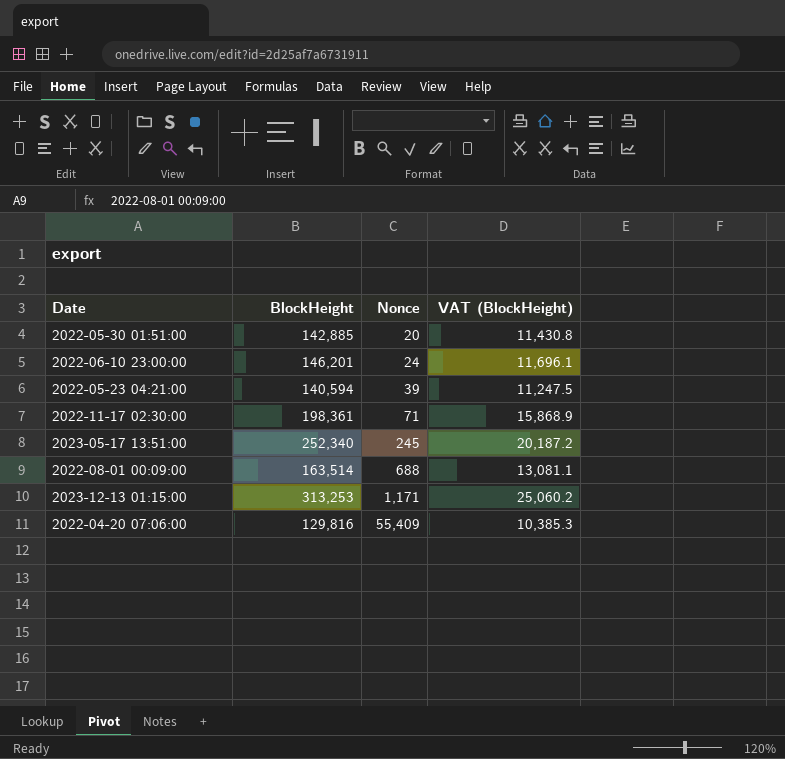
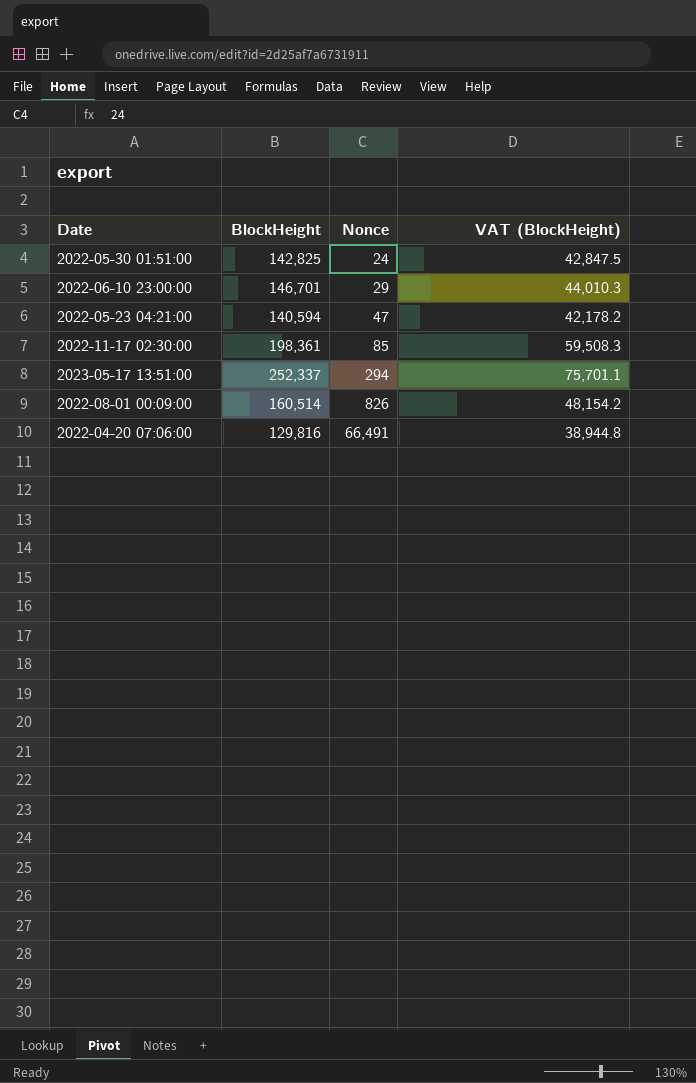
column VAT (BlockHeight) | formula: [BlockHeight] * 0.08 -> [BlockHeight] * 0.3
row 2023-12-13 01:15:00: 313,253 | 1,171 | 25,060.2 -> none
2022-05-30 01:51:00 | BlockHeight: 142,885 -> 142,825
2022-05-30 01:51:00 | Nonce: 20 -> 24
2022-06-10 23:00:00 | BlockHeight: 146,201 -> 146,701
2022-06-10 23:00:00 | Nonce: 24 -> 29
2022-05-23 04:21:00 | Nonce: 39 -> 47
2022-11-17 02:30:00 | Nonce: 71 -> 85
2023-05-17 13:51:00 | BlockHeight: 252,340 -> 252,337
2023-05-17 13:51:00 | Nonce: 245 -> 294
2022-08-01 00:09:00 | BlockHeight: 163,514 -> 160,514
2022-08-01 00:09:00 | Nonce: 688 -> 826
2022-04-20 07:06:00 | Nonce: 55,409 -> 66,491

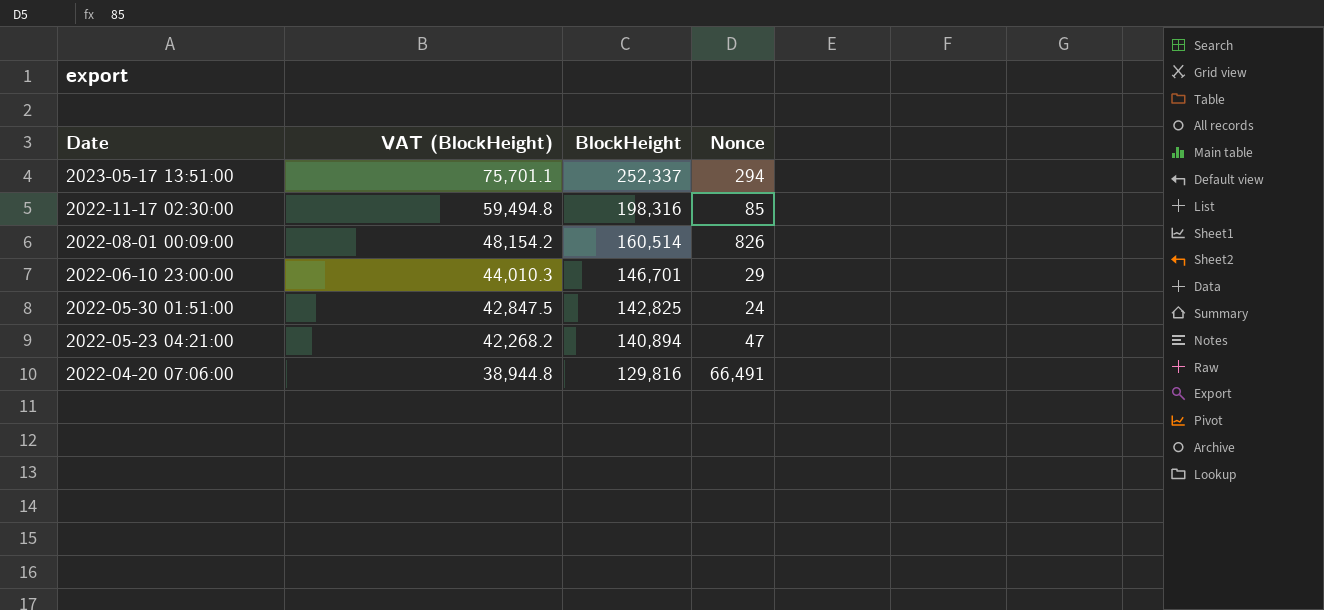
row order: Nonce ascending -> Date descending
column VAT (BlockHeight) | position: 4 -> 2
2022-11-17 02:30:00 | VAT (BlockHeight): 59,508.3 -> 59,494.8
2022-11-17 02:30:00 | BlockHeight: 198,361 -> 198,316
2022-05-23 04:21:00 | VAT (BlockHeight): 42,178.2 -> 42,268.2
2022-05-23 04:21:00 | BlockHeight: 140,594 -> 140,894

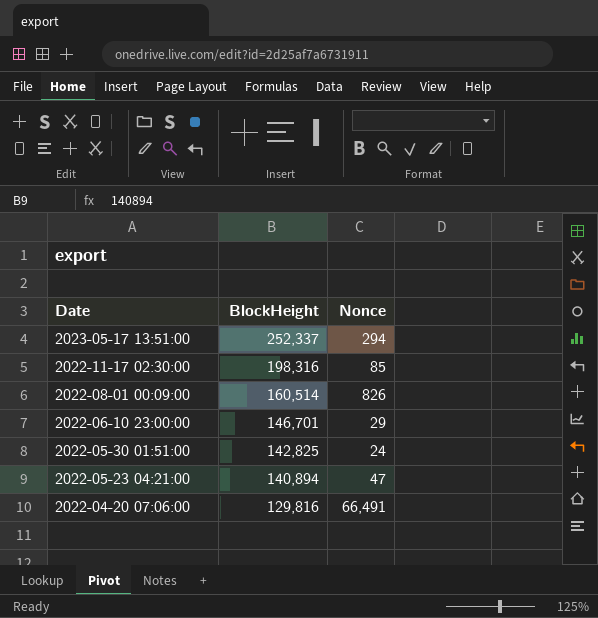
column VAT (BlockHeight) | formula: [BlockHeight] * 0.3 -> none

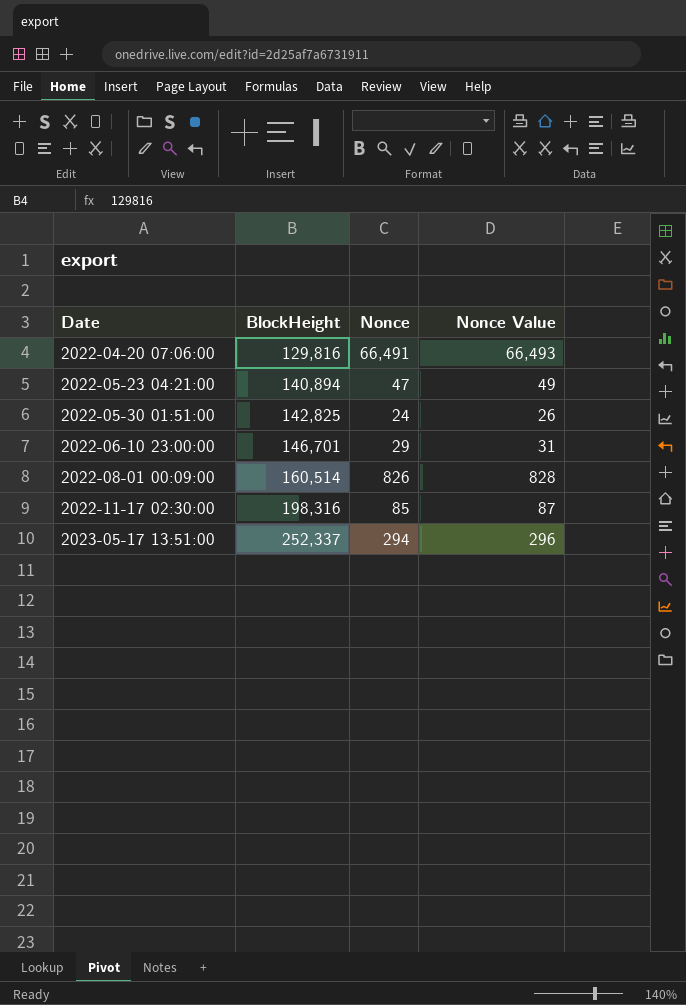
row order: Date descending -> Date ascending
column Nonce Value | formula: none -> [Nonce] + 2

